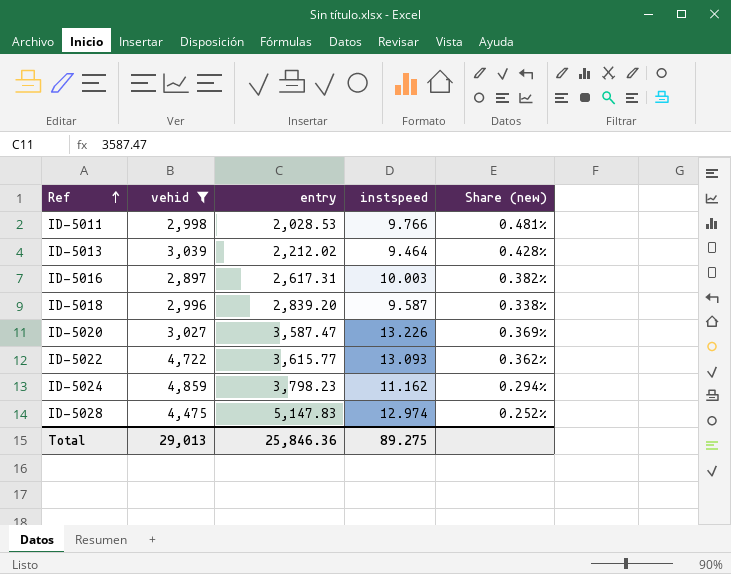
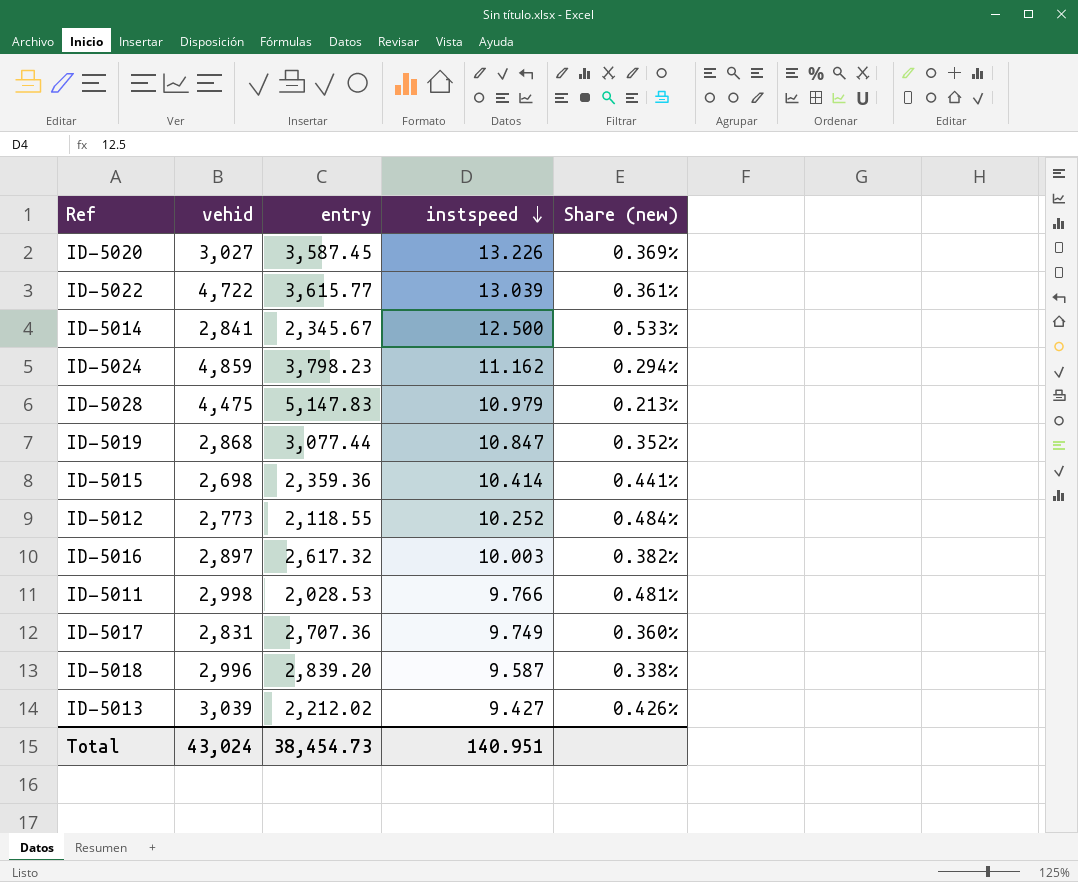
filter: vehid >= 2,897 -> none
row order: Ref ascending -> instspeed descending
ID-5020 | entry: 3,587.47 -> 3,587.45
ID-5022 | instspeed: 13.093 -> 13.039
ID-5022 | Share (new): 0.362% -> 0.361%
ID-5028 | instspeed: 12.974 -> 10.979
ID-5028 | Share (new): 0.252% -> 0.213%
ID-5016 | entry: 2,617.31 -> 2,617.32
ID-5013 | instspeed: 9.464 -> 9.427
ID-5013 | Share (new): 0.428% -> 0.426%
Total | vehid: 29,013 -> 43,024
Total | entry: 25,846.36 -> 38,454.73
Total | instspeed: 89.275 -> 140.951

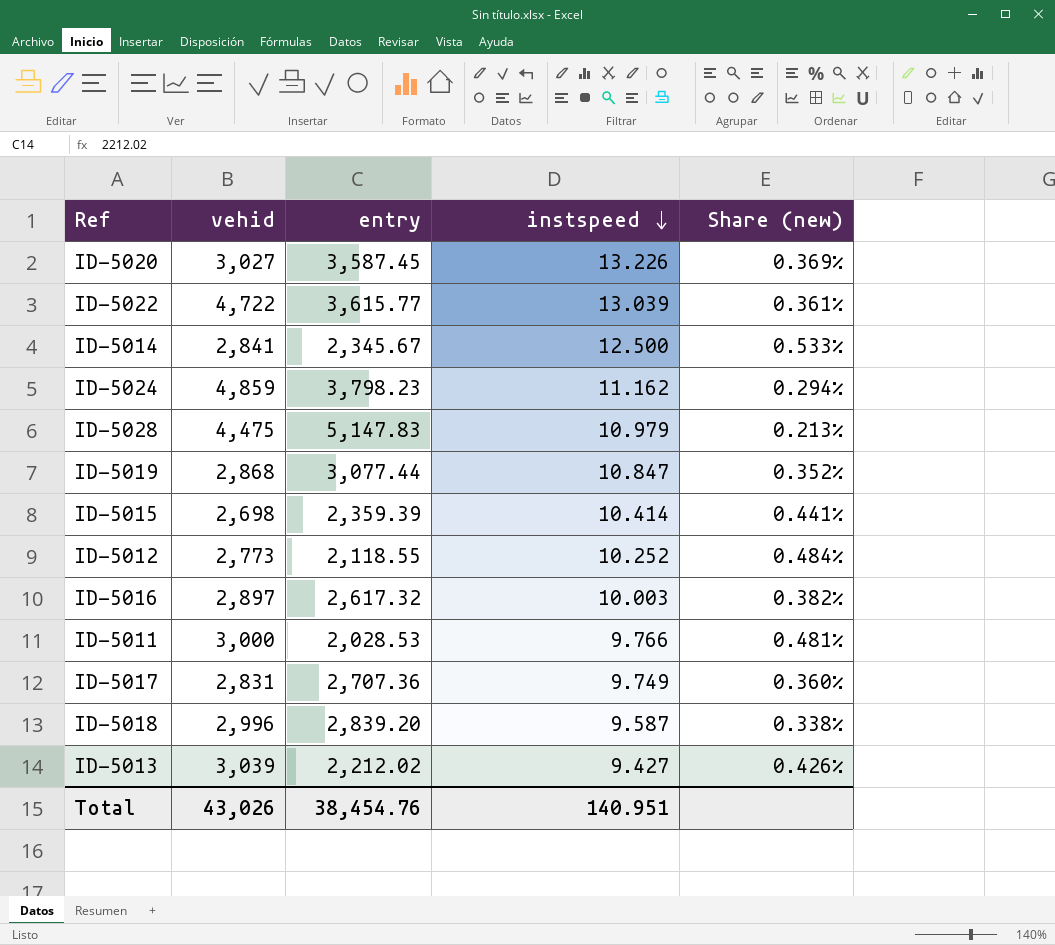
ID-5015 | entry: 2,359.36 -> 2,359.39
ID-5011 | vehid: 2,998 -> 3,000
Total | vehid: 43,024 -> 43,026
Total | entry: 38,454.73 -> 38,454.76

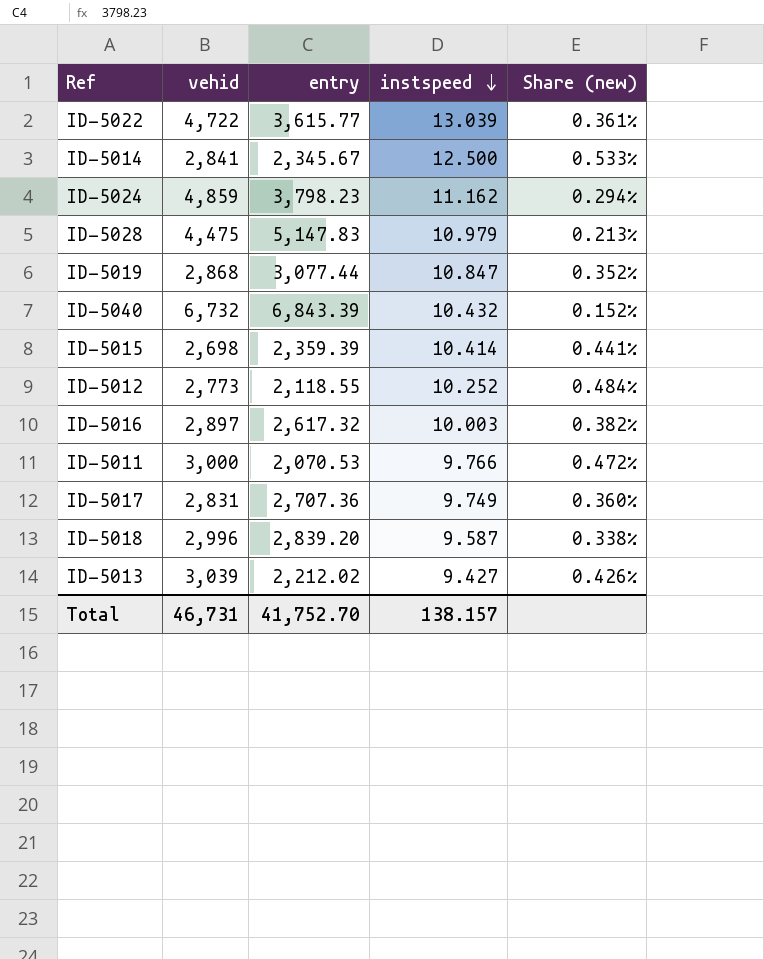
row ID-5020: 3,027 | 3,587.45 | 13.226 | 0.369% -> none
row ID-5040: none -> 6,732 | 6,843.39 | 10.432 | 0.152%
ID-5011 | entry: 2,028.53 -> 2,070.53
ID-5011 | Share (new): 0.481% -> 0.472%
Total | vehid: 43,026 -> 46,731
Total | entry: 38,454.76 -> 41,752.70
Total | instspeed: 140.951 -> 138.157

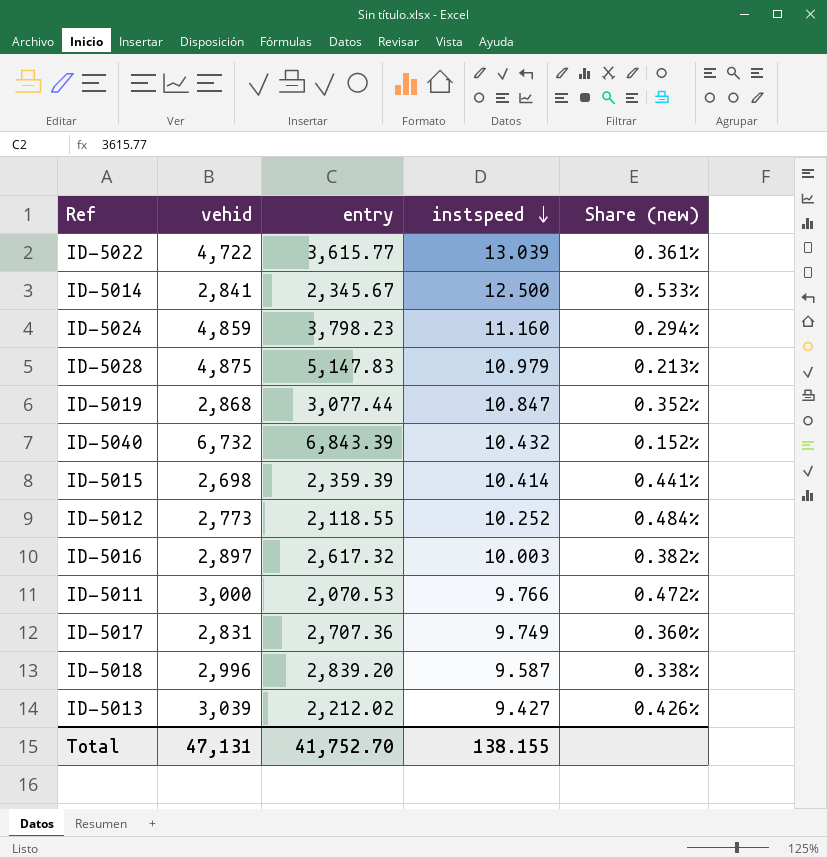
ID-5024 | instspeed: 11.162 -> 11.160
ID-5028 | vehid: 4,475 -> 4,875
Total | vehid: 46,731 -> 47,131
Total | instspeed: 138.157 -> 138.155

